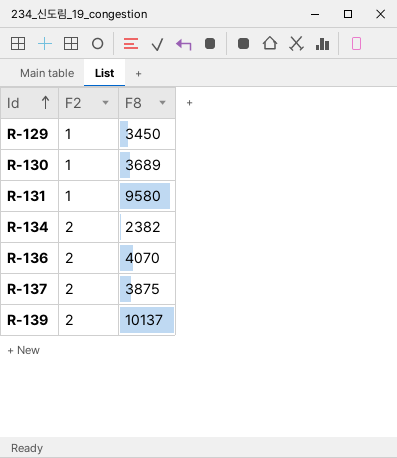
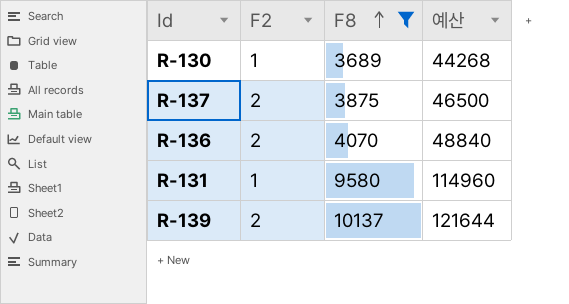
filter: none -> F8 >= 3689
row order: Id ascending -> F8 ascending
column 예산 | formula: none -> [F8] * 12

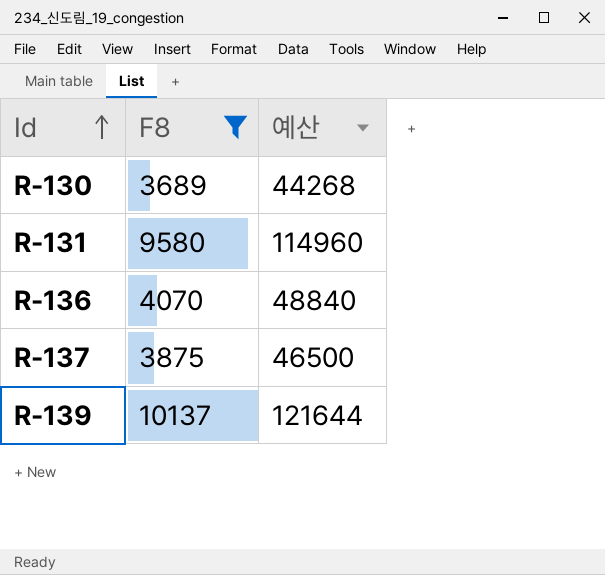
row order: F8 ascending -> Id ascending
column F2 | position: 2 -> none

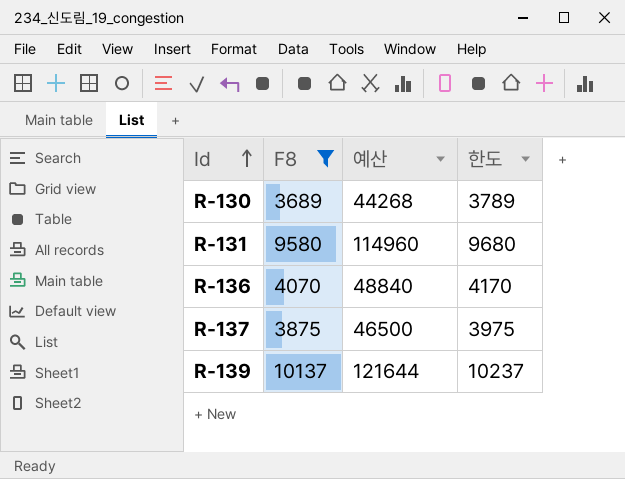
column 한도 | formula: none -> [F8] + 100

